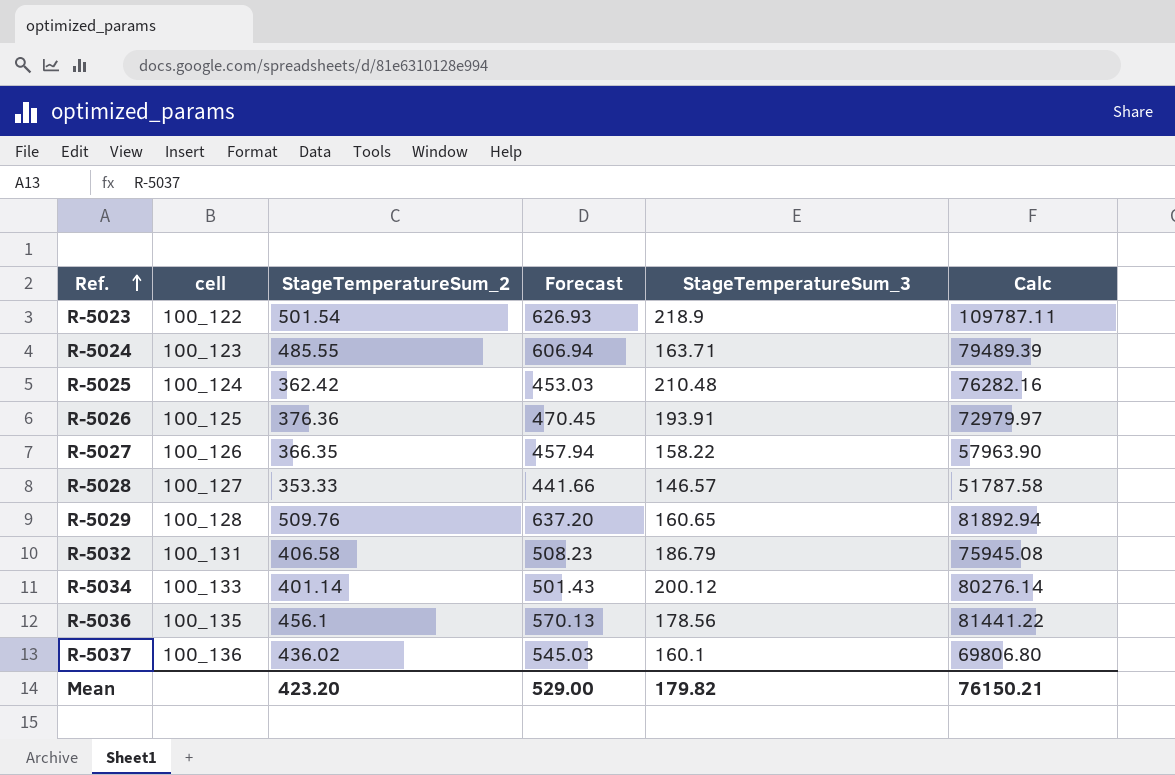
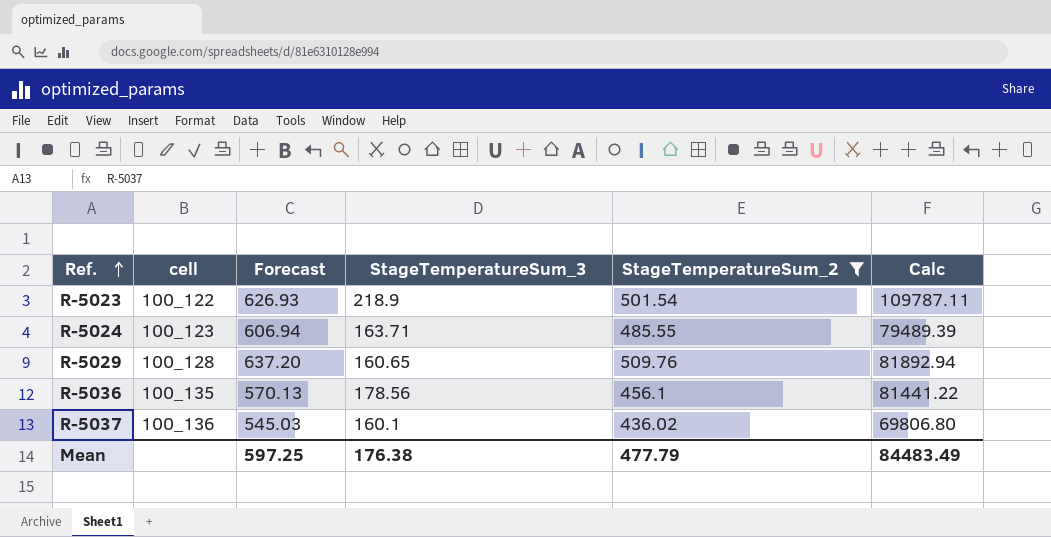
filter: none -> StageTemperatureSum_2 >= 436.02
column StageTemperatureSum_2 | position: 3 -> 5
Mean | Forecast: 529.00 -> 597.25
Mean | StageTemperatureSum_3: 179.82 -> 176.38
Mean | StageTemperatureSum_2: 423.20 -> 477.79
Mean | Calc: 76150.21 -> 84483.49

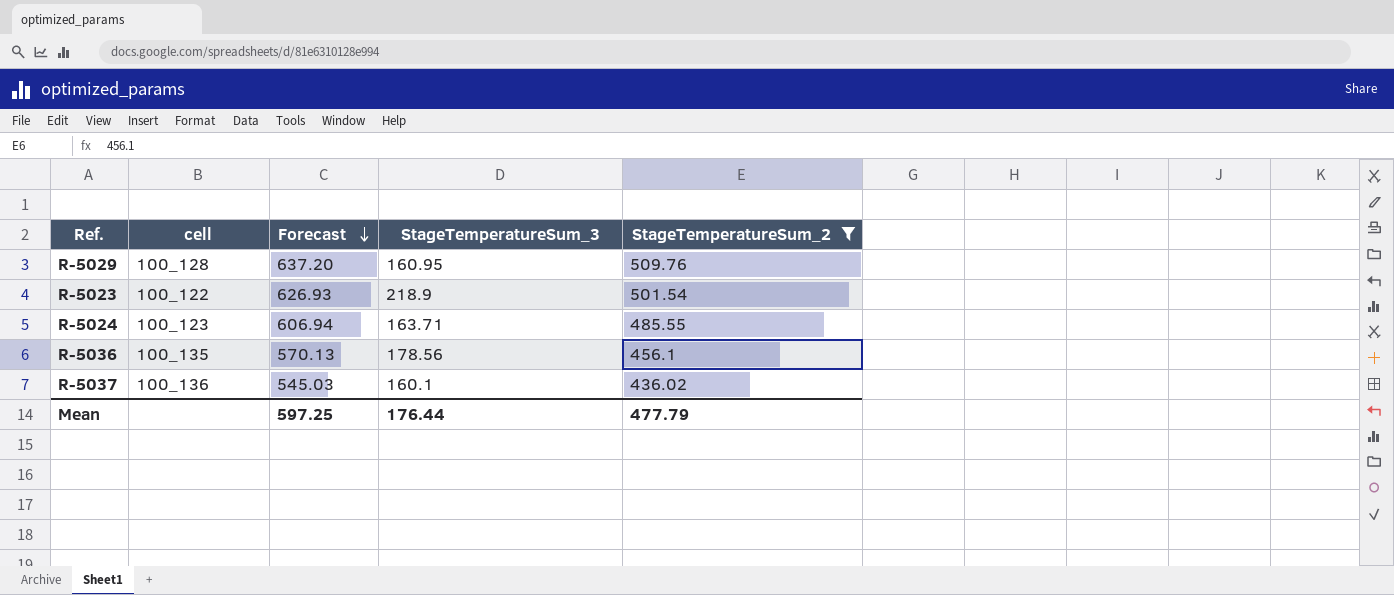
row order: Ref. ascending -> Forecast descending
column Calc | formula: [StageTemperatureSum_3] * [StageTemperatureSum_2] -> none
R-5029 | StageTemperatureSum_3: 160.65 -> 160.95
Mean | StageTemperatureSum_3: 176.38 -> 176.44

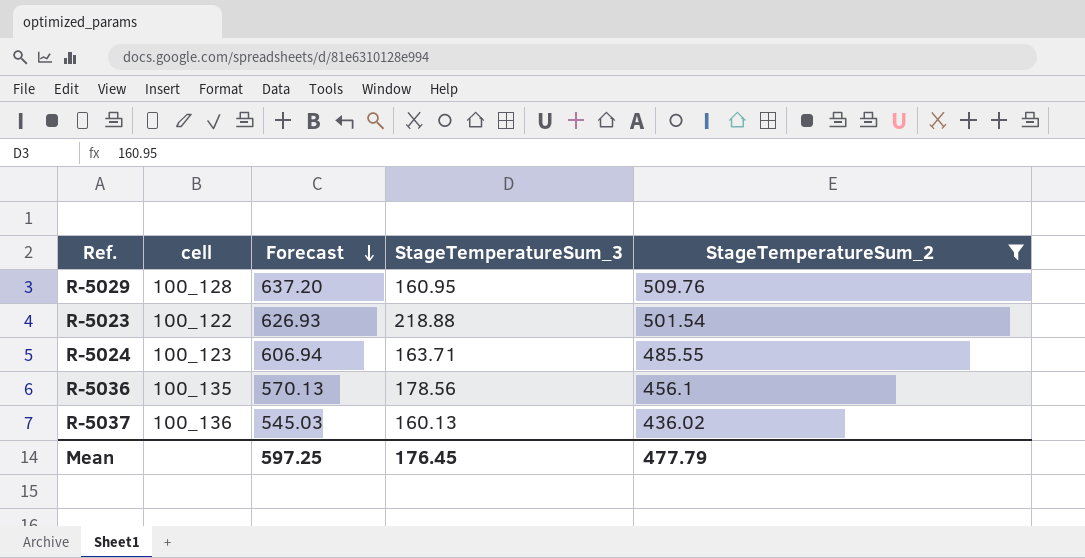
R-5023 | StageTemperatureSum_3: 218.9 -> 218.88
R-5037 | StageTemperatureSum_3: 160.1 -> 160.13
Mean | StageTemperatureSum_3: 176.44 -> 176.45

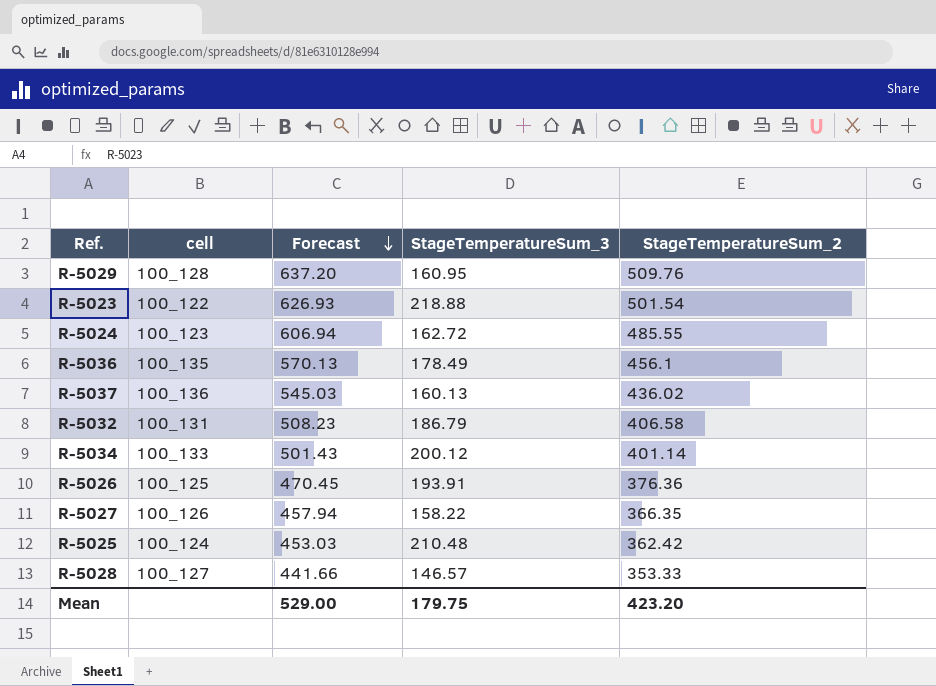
filter: StageTemperatureSum_2 >= 436.02 -> none
R-5024 | StageTemperatureSum_3: 163.71 -> 162.72
R-5036 | StageTemperatureSum_3: 178.56 -> 178.49
Mean | Forecast: 597.25 -> 529.00
Mean | StageTemperatureSum_3: 176.45 -> 179.75
Mean | StageTemperatureSum_2: 477.79 -> 423.20

